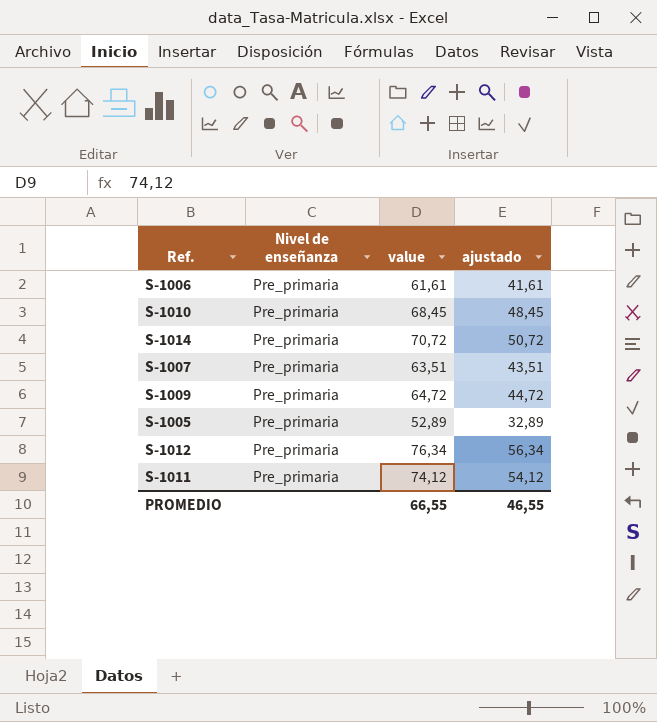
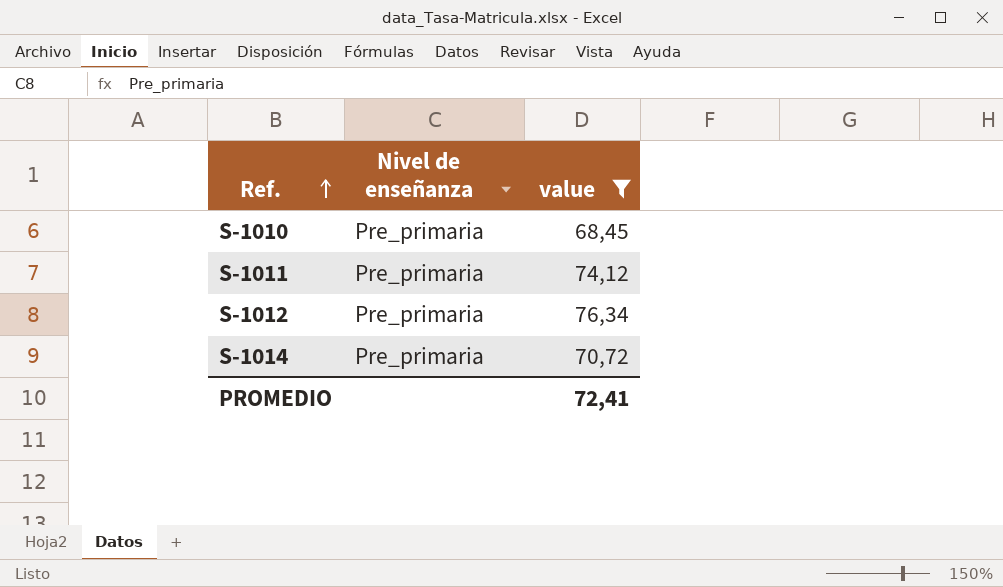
filter: none -> value >= 68,45
row order: none -> Ref. ascending
column ajustado | formula: [value] - 20 -> none
PROMEDIO | value: 66,55 -> 72,41

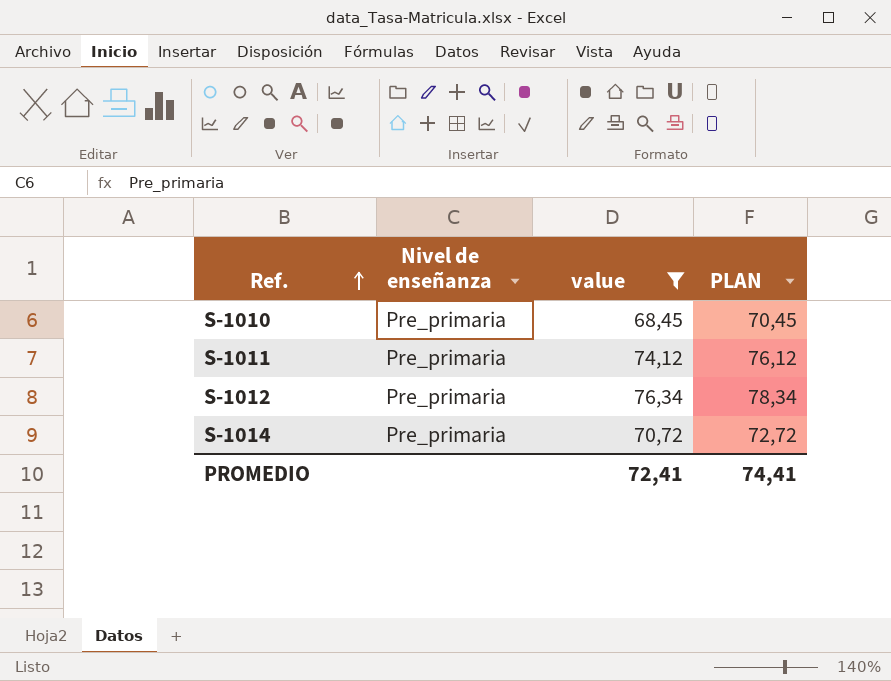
column PLAN | formula: none -> [value] + 2

